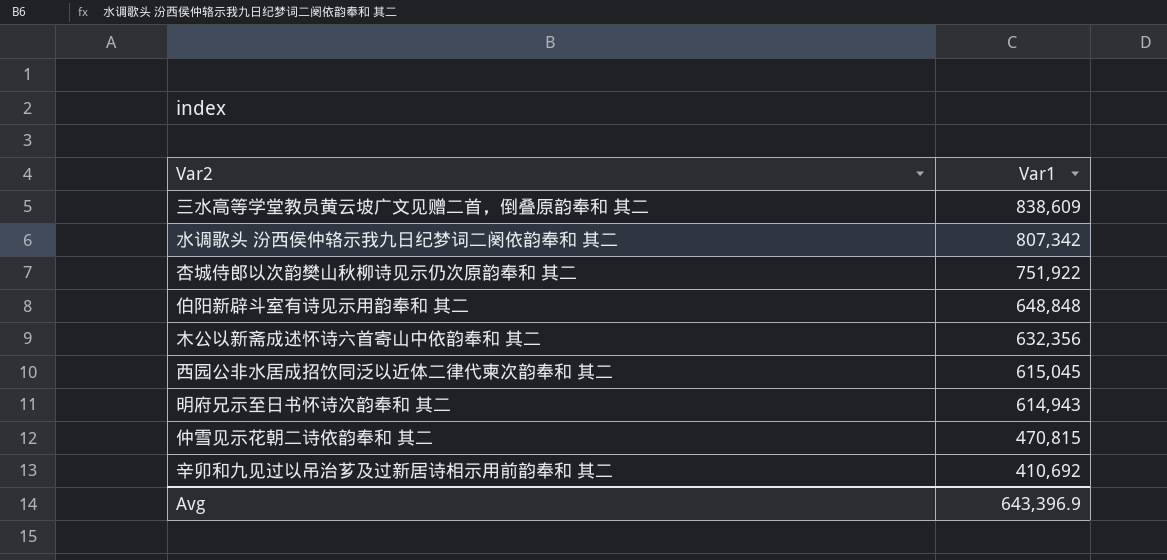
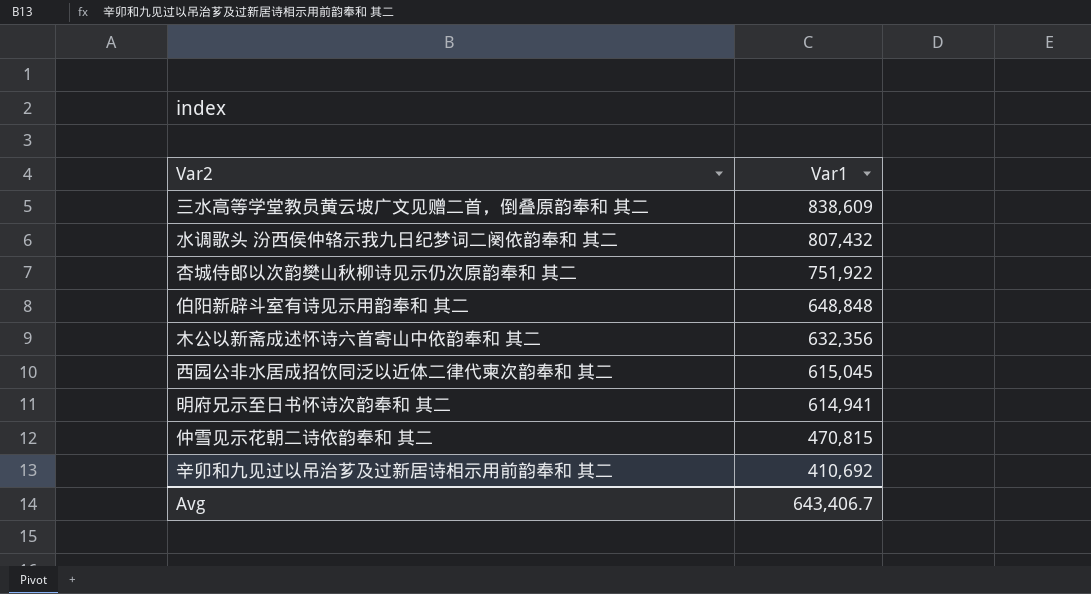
水调歌头 汾西侯仲辂示我九日纪梦词二阕依韵奉和 其二 | Var1: 807,342 -> 807,432
明府兄示至日书怀诗次韵奉和 其二 | Var1: 614,943 -> 614,941
Avg | Var1: 643,396.9 -> 643,406.7

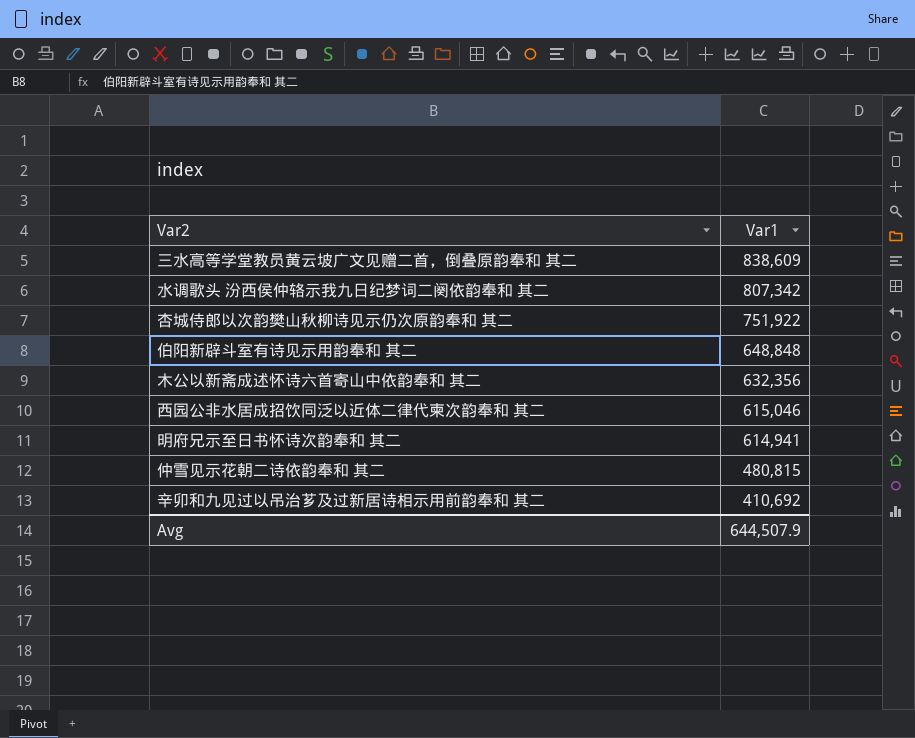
水调歌头 汾西侯仲辂示我九日纪梦词二阕依韵奉和 其二 | Var1: 807,432 -> 807,342
西园公非水居成招饮同泛以近体二律代柬次韵奉和 其二 | Var1: 615,045 -> 615,046
仲雪见示花朝二诗依韵奉和 其二 | Var1: 470,815 -> 480,815
Avg | Var1: 643,406.7 -> 644,507.9

